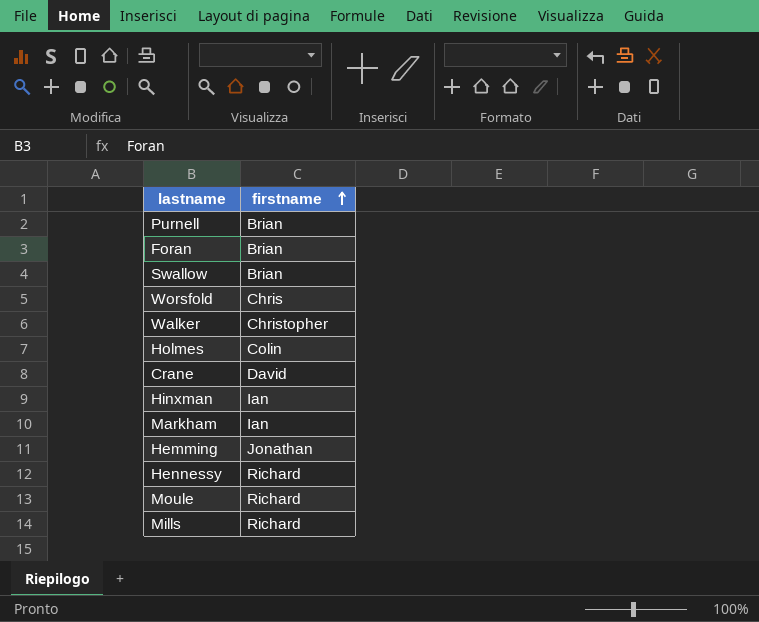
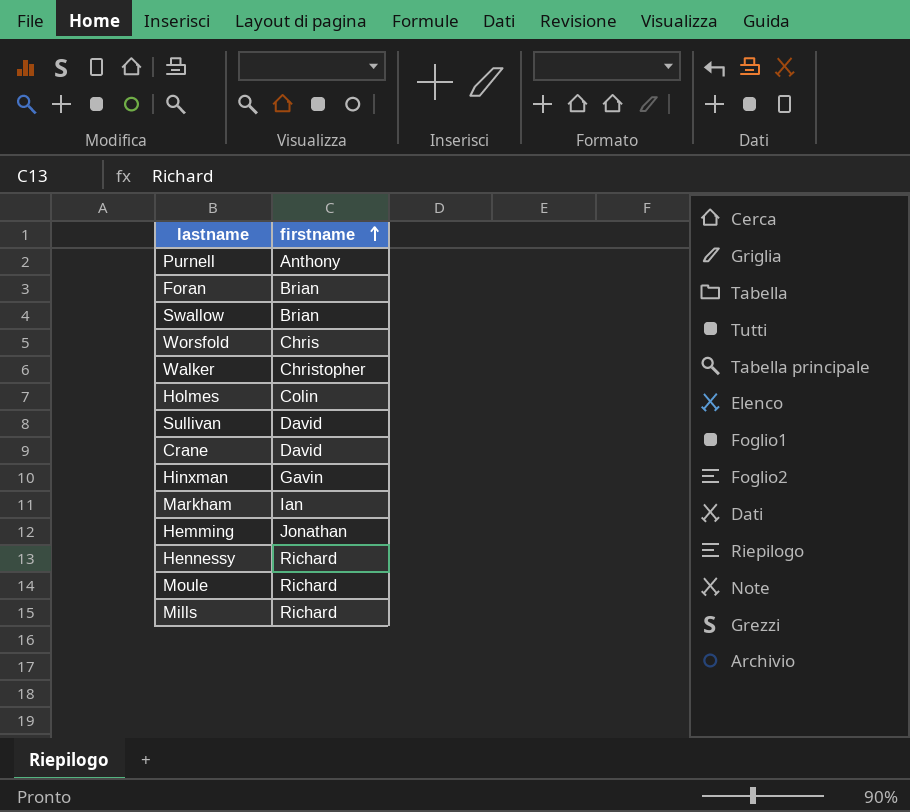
Purnell | firstname: Brian -> Anthony
row Sullivan: none -> David
Hinxman | firstname: Ian -> Gavin

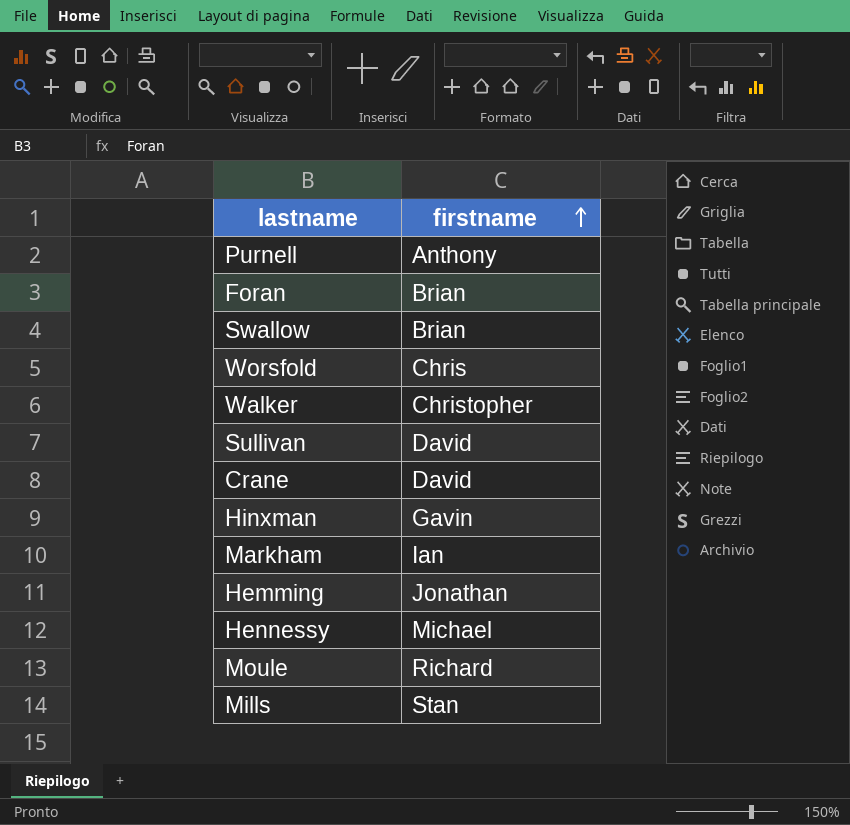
row Holmes: Colin -> none
Hennessy | firstname: Richard -> Michael
Mills | firstname: Richard -> Stan

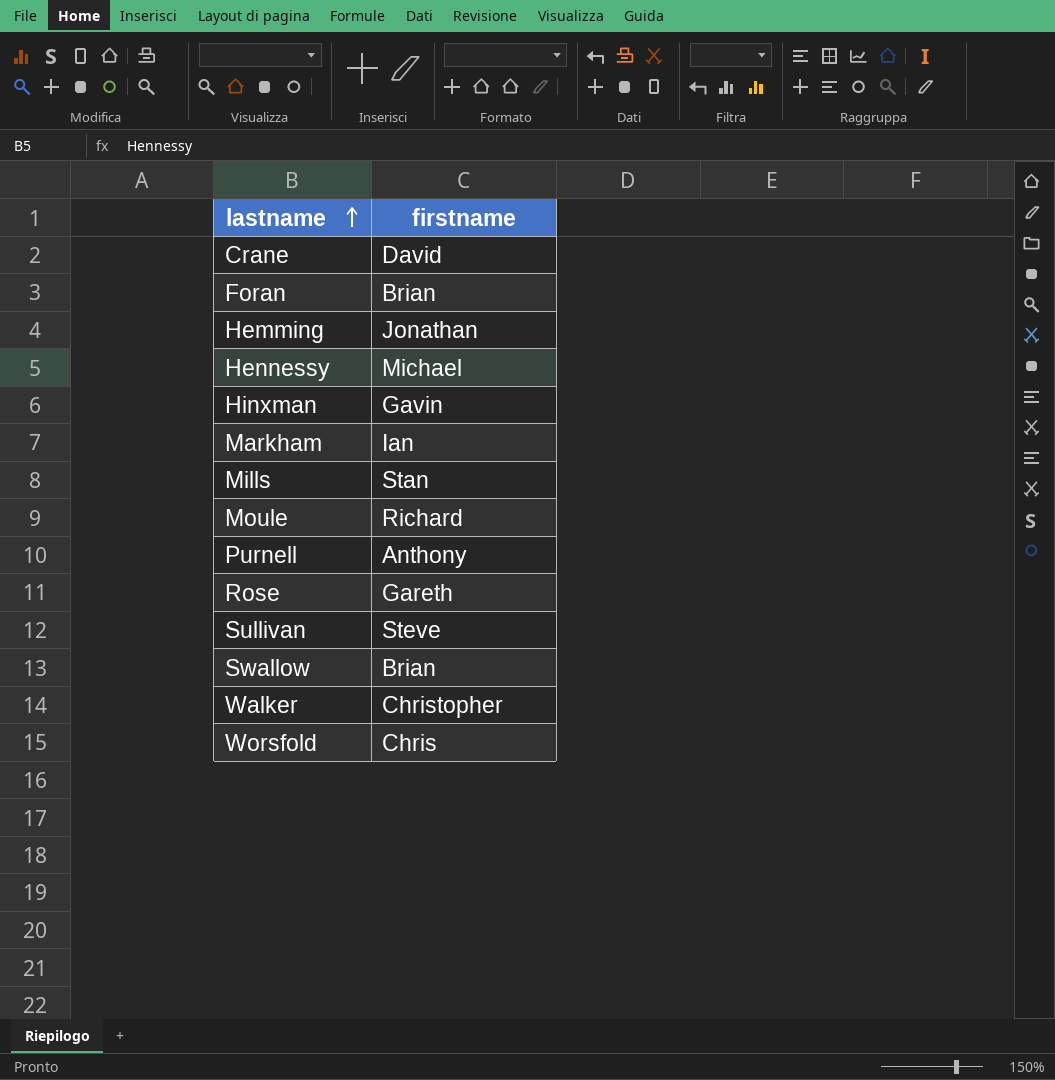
row order: firstname ascending -> lastname ascending
row Rose: none -> Gareth
Sullivan | firstname: David -> Steve

